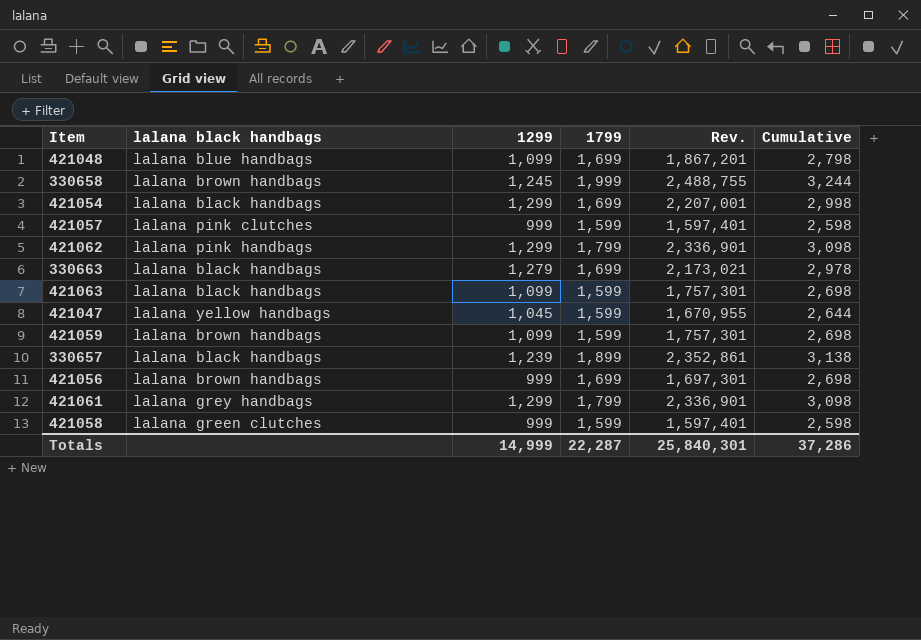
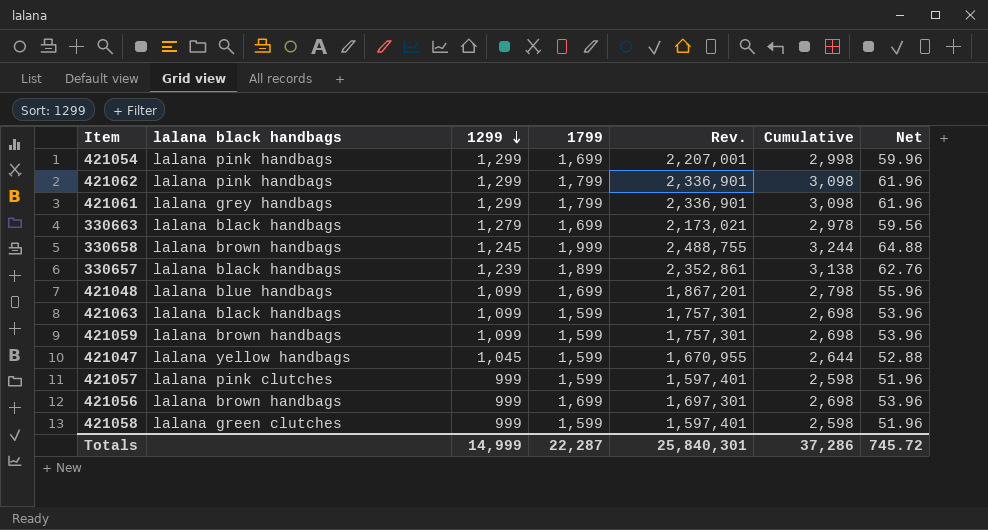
row order: none -> 1299 descending
column Net | formula: none -> [Cumulative] * 0.02
421054 | lalana black handbags: lalana black handbags -> lalana pink handbags

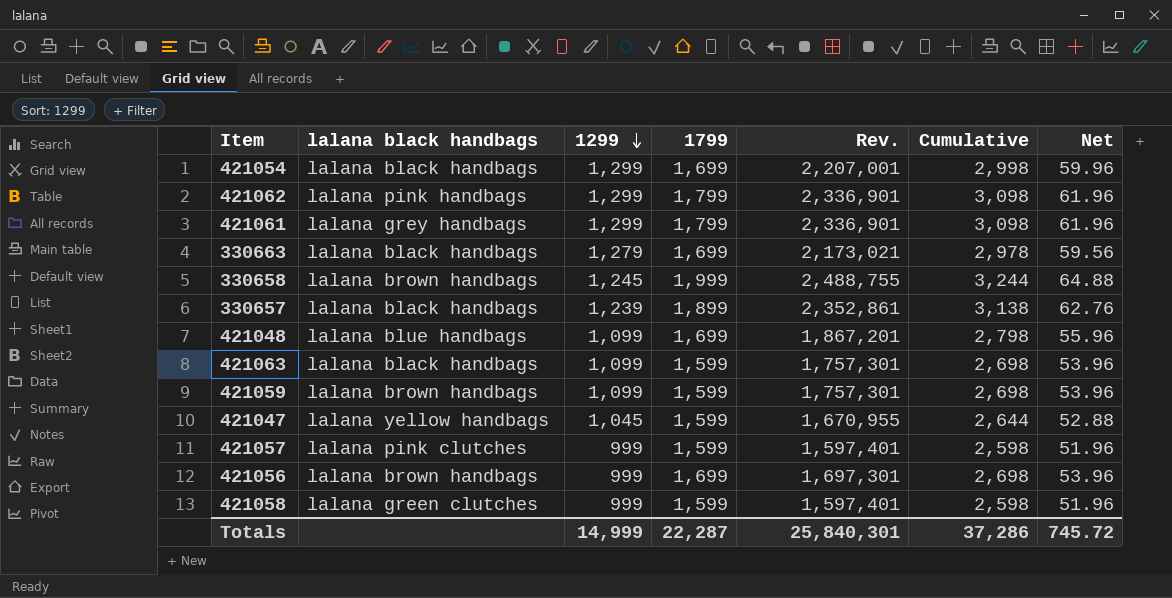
421054 | lalana black handbags: lalana pink handbags -> lalana black handbags

